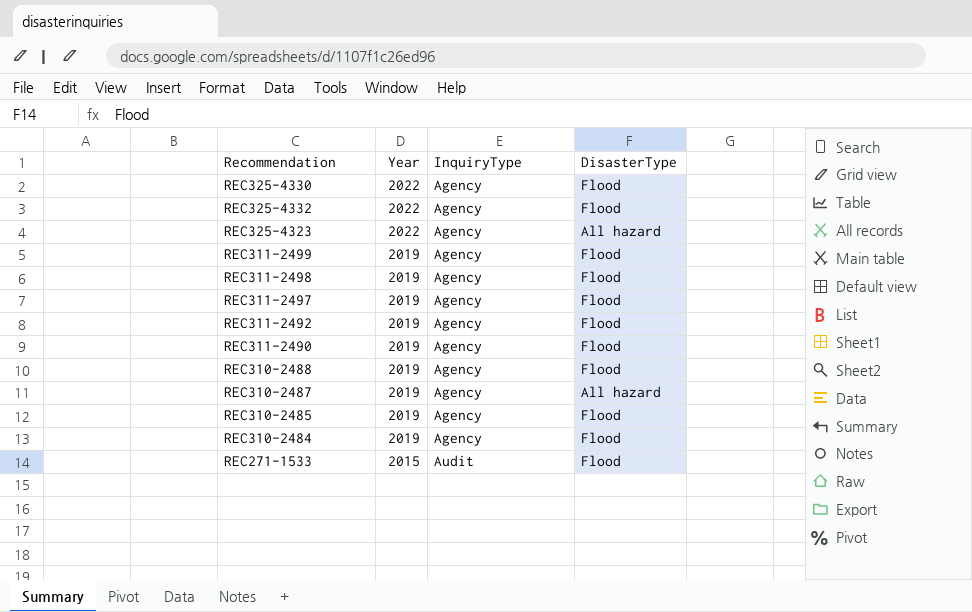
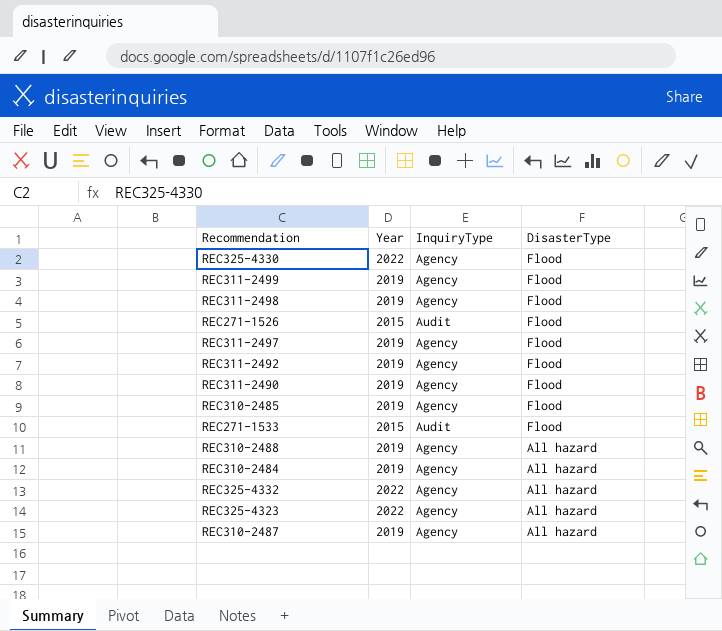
row order: Year descending -> DisasterType descending
row REC271-1526: none -> 2015 | Audit | Flood
REC310-2488 | DisasterType: Flood -> All hazard
REC310-2484 | DisasterType: Flood -> All hazard
REC325-4332 | DisasterType: Flood -> All hazard

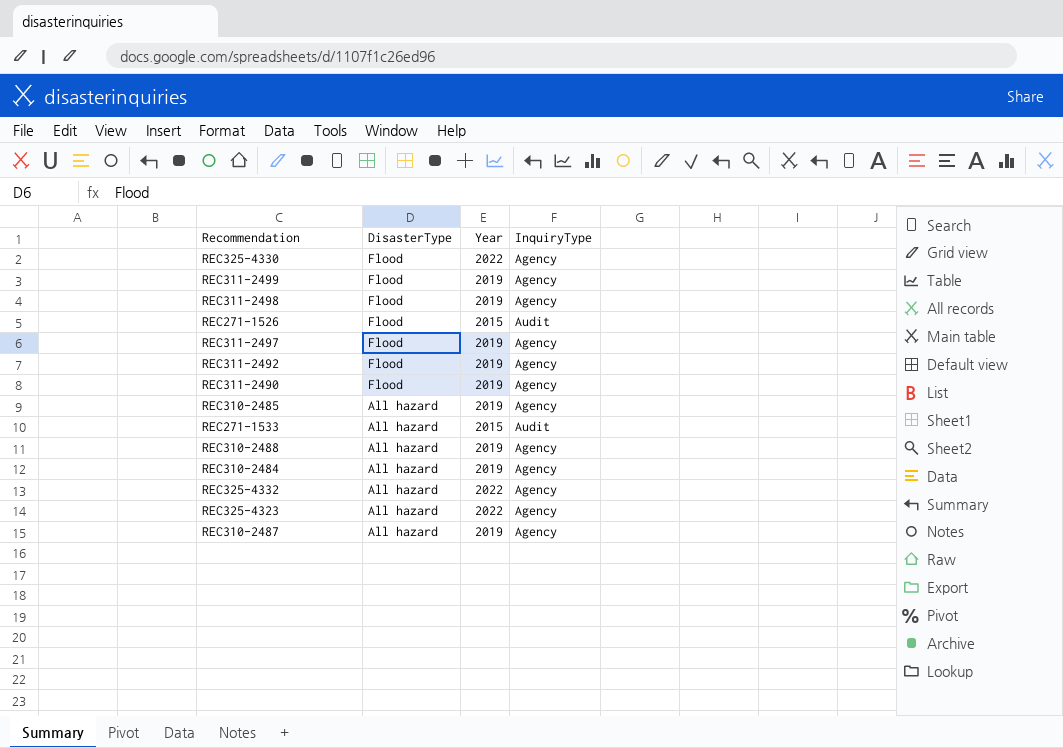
column DisasterType | position: 4 -> 2
REC310-2485 | DisasterType: Flood -> All hazard
REC271-1533 | DisasterType: Flood -> All hazard

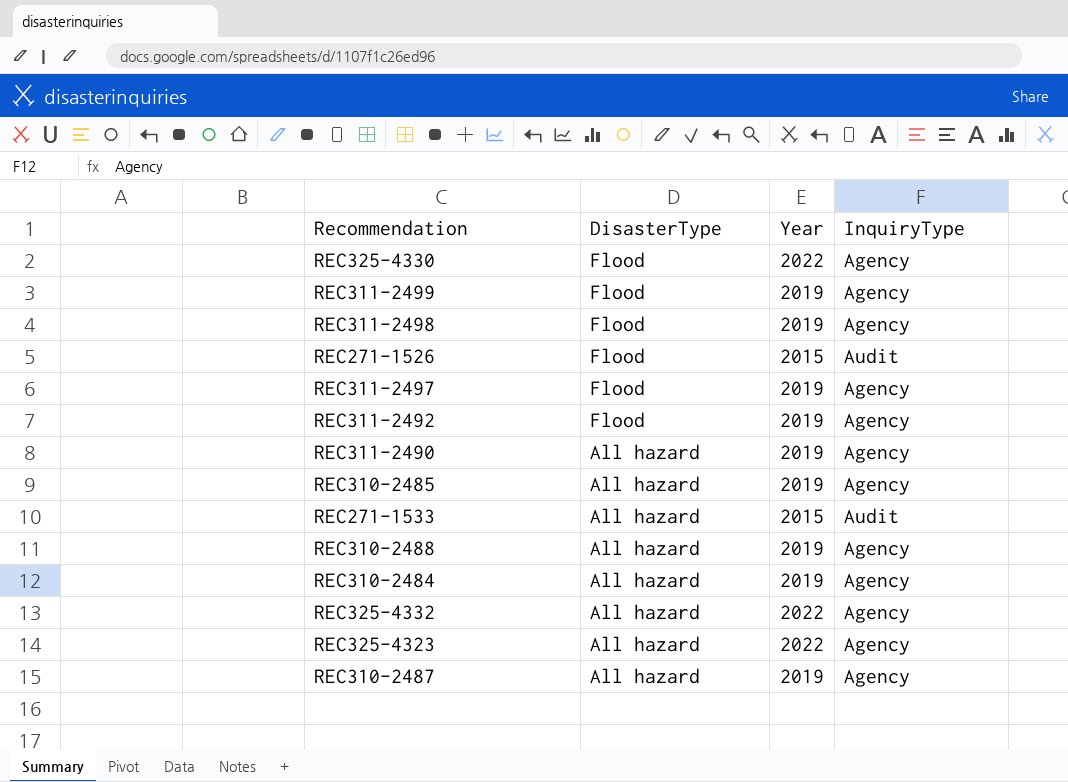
REC311-2490 | DisasterType: Flood -> All hazard

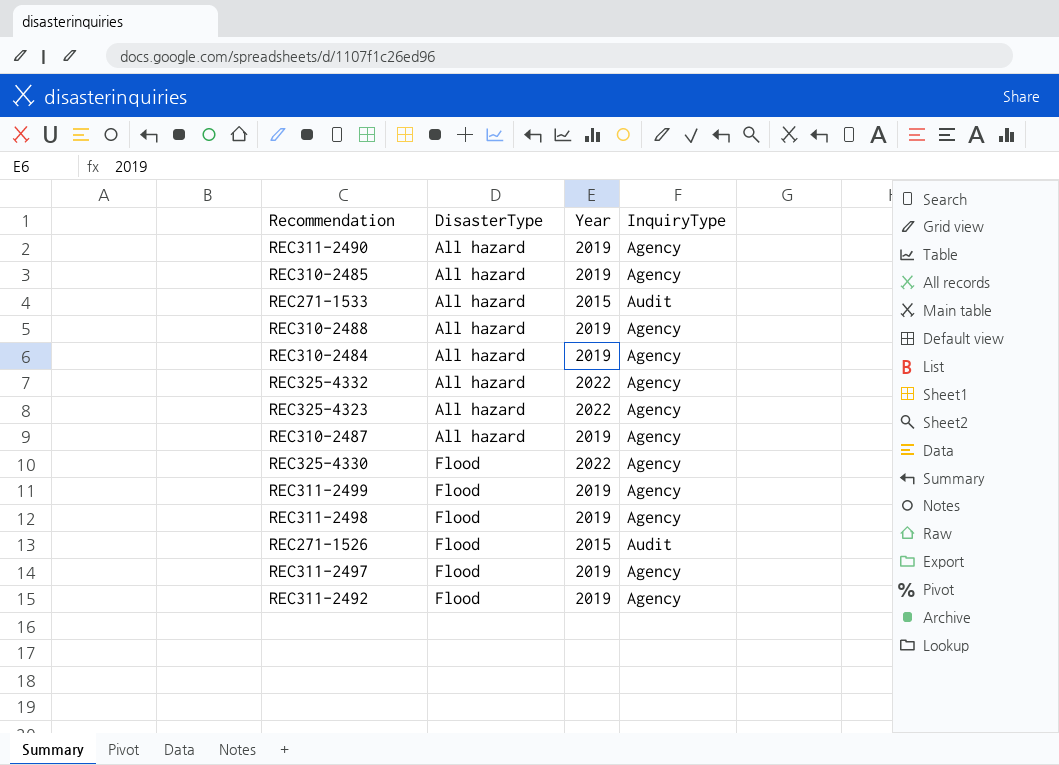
row order: DisasterType descending -> DisasterType ascending

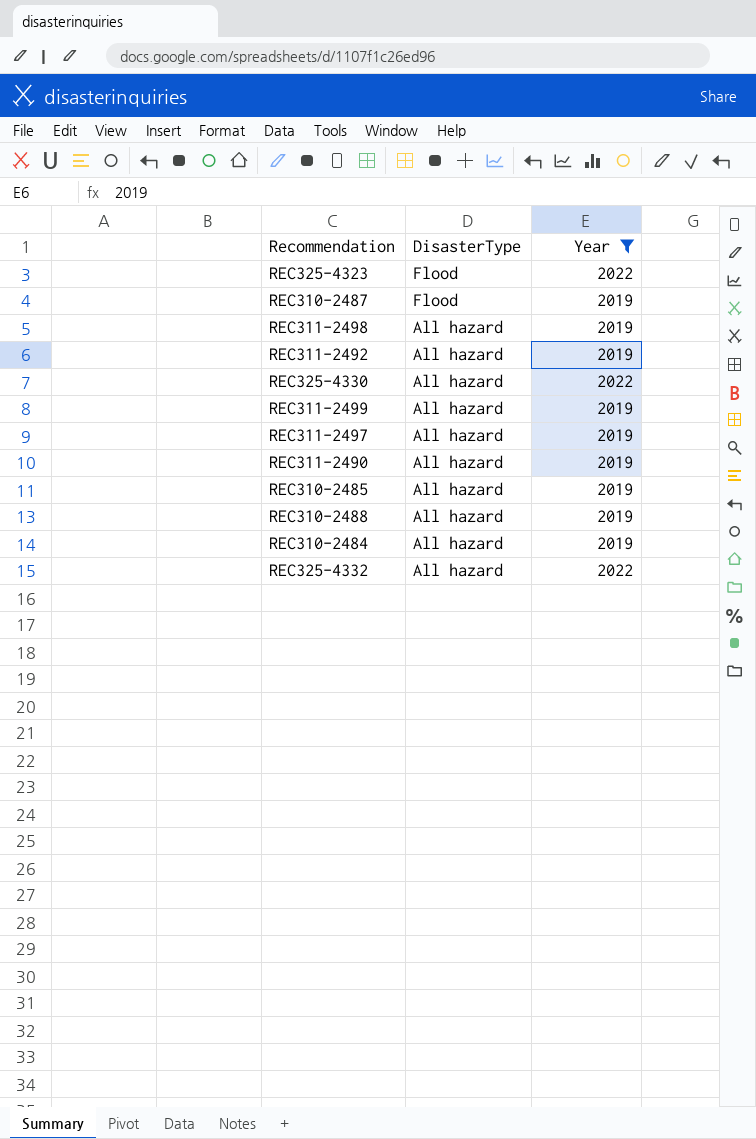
filter: none -> Year != 2015
row order: DisasterType ascending -> DisasterType descending
column InquiryType | position: 4 -> none
REC325-4323 | DisasterType: All hazard -> Flood
REC310-2487 | DisasterType: All hazard -> Flood
REC311-2498 | DisasterType: Flood -> All hazard
REC311-2492 | DisasterType: Flood -> All hazard
REC325-4330 | DisasterType: Flood -> All hazard
REC311-2499 | DisasterType: Flood -> All hazard
REC311-2497 | DisasterType: Flood -> All hazard

